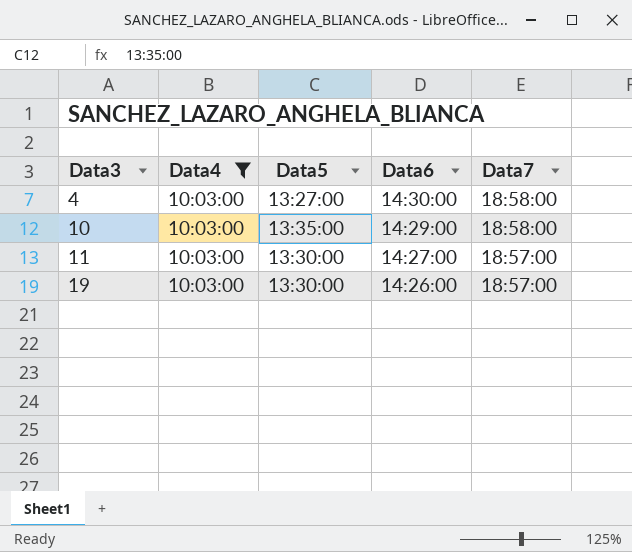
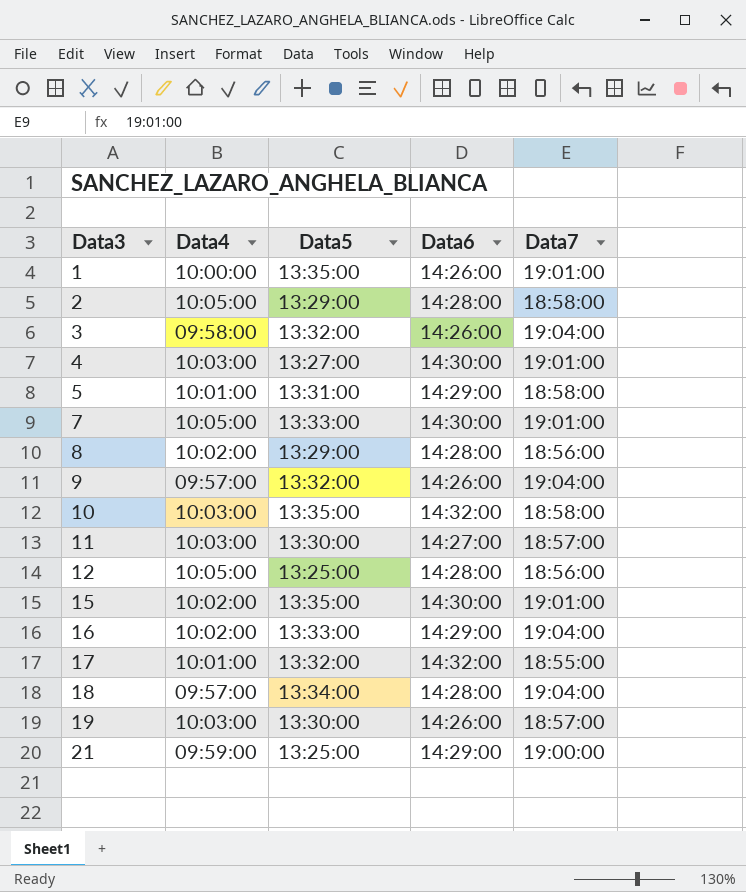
filter: Data4 = 10:03:00 -> none
4 | Data7: 18:58:00 -> 19:01:00
10 | Data6: 14:29:00 -> 14:32:00

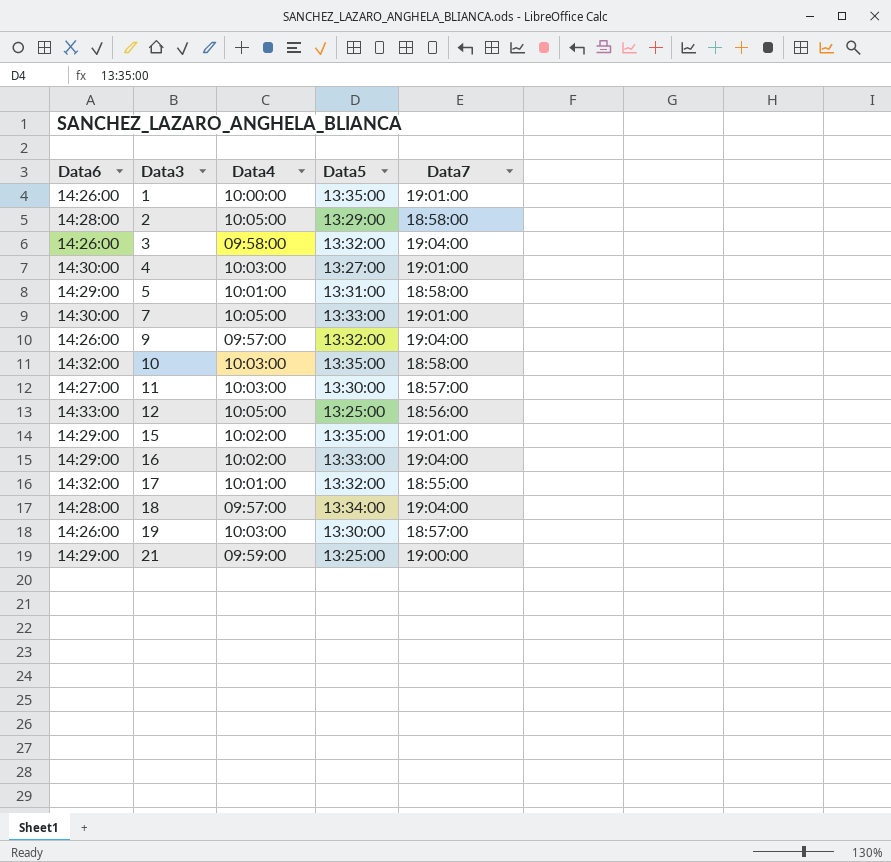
column Data6 | position: 4 -> 1
row 8: 10:02:00 | 13:29:00 | 14:28:00 | 18:56:00 -> none
12 | Data6: 14:28:00 -> 14:33:00
15 | Data6: 14:30:00 -> 14:29:00

